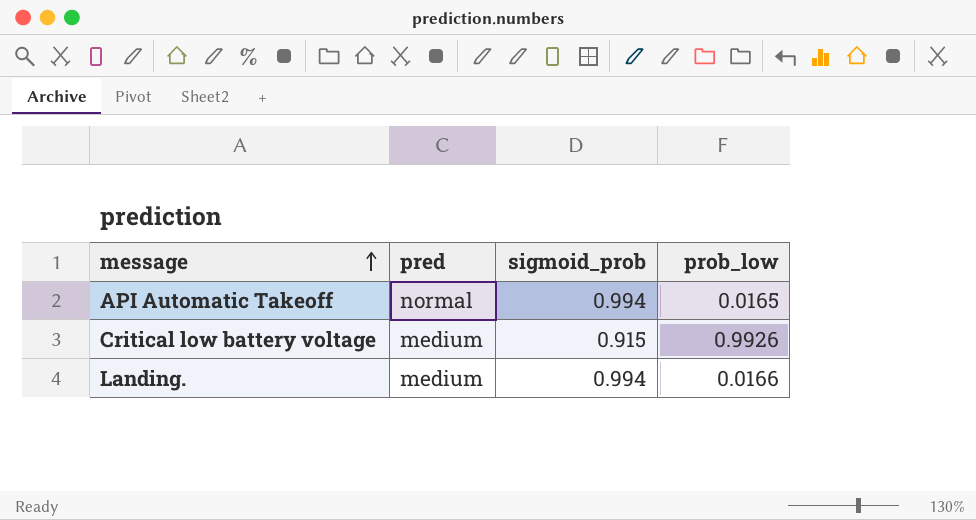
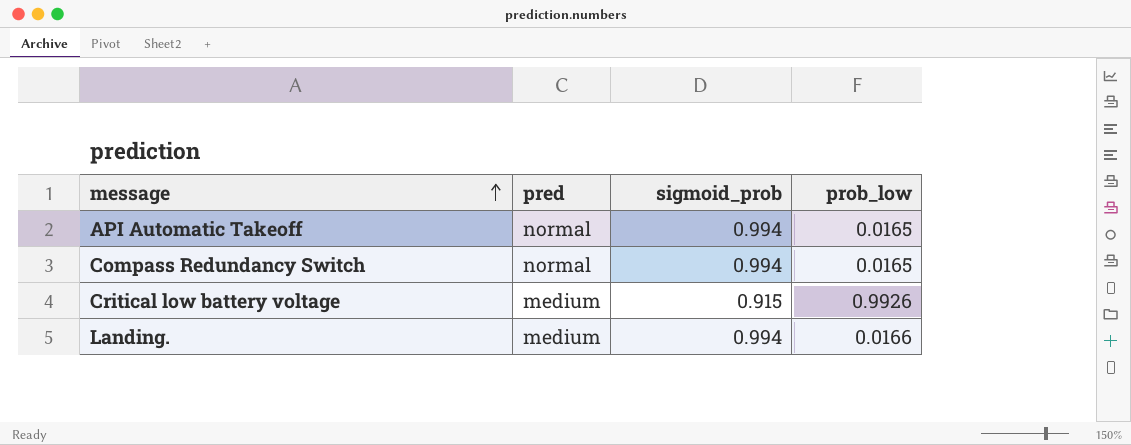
row Compass Redundancy Switch: none -> normal | 0.994 | 0.0165

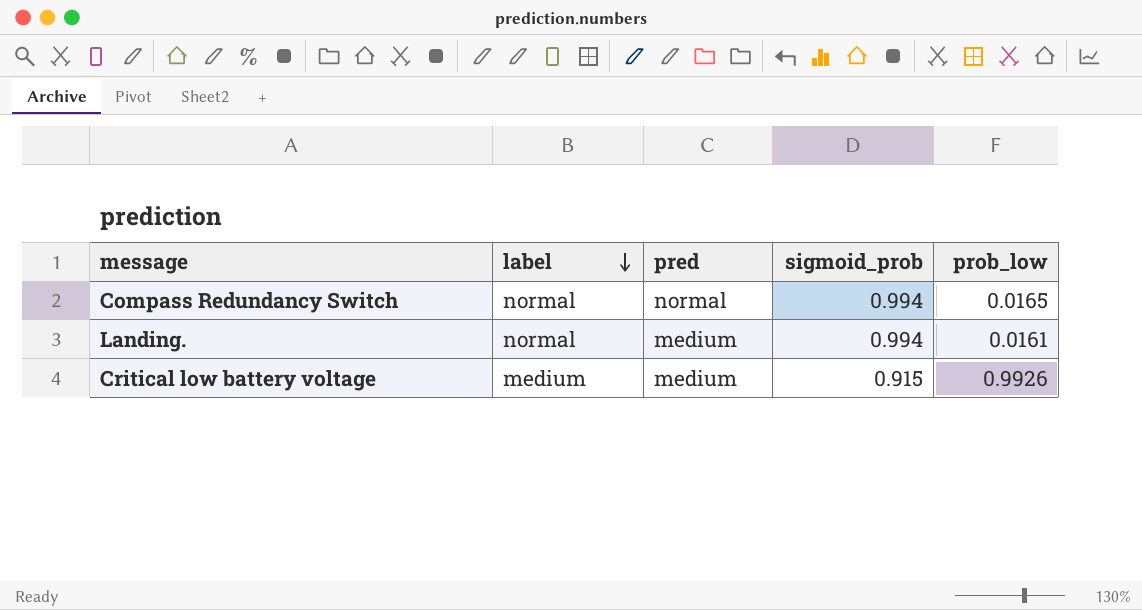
row order: message ascending -> label descending
column label | position: none -> 2
row API Automatic Takeoff: normal | 0.994 | 0.0165 -> none
Landing. | prob_low: 0.0166 -> 0.0161

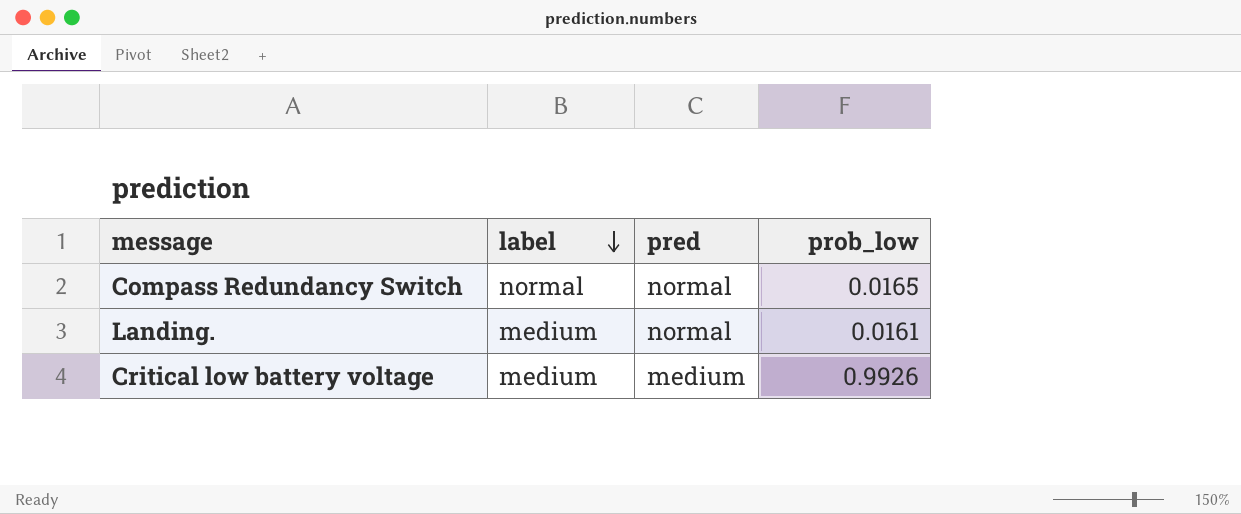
column sigmoid_prob | position: 4 -> none
Landing. | label: normal -> medium
Landing. | pred: medium -> normal

